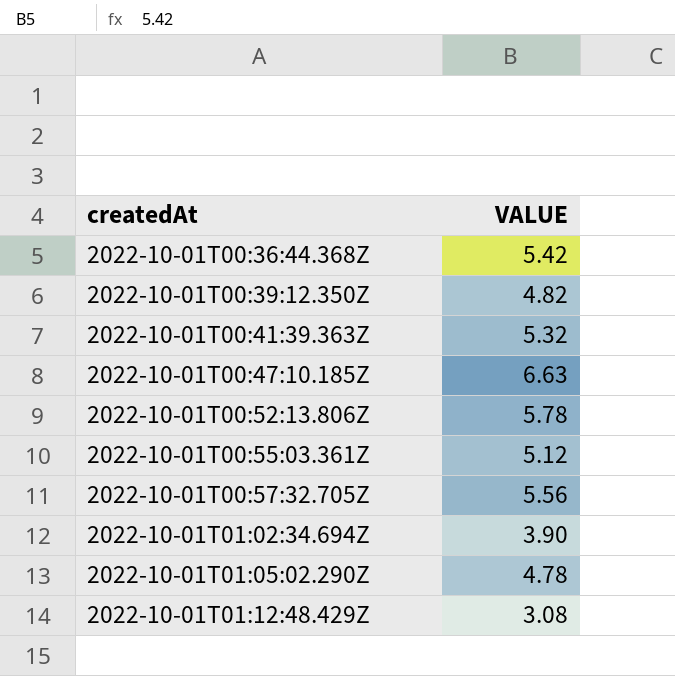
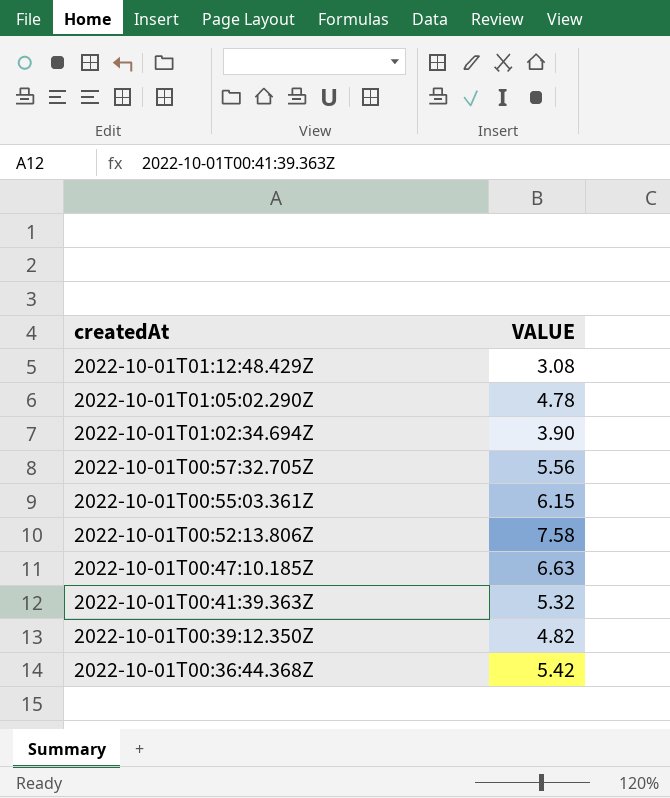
row order: createdAt ascending -> createdAt descending
2022-10-01T00:55:03.361Z | VALUE: 5.12 -> 6.15
2022-10-01T00:52:13.806Z | VALUE: 5.78 -> 7.58

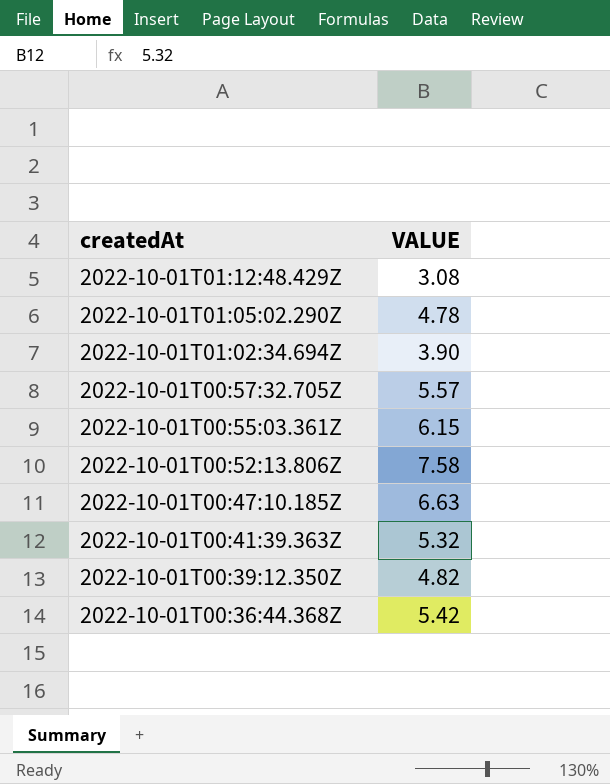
2022-10-01T00:57:32.705Z | VALUE: 5.56 -> 5.57

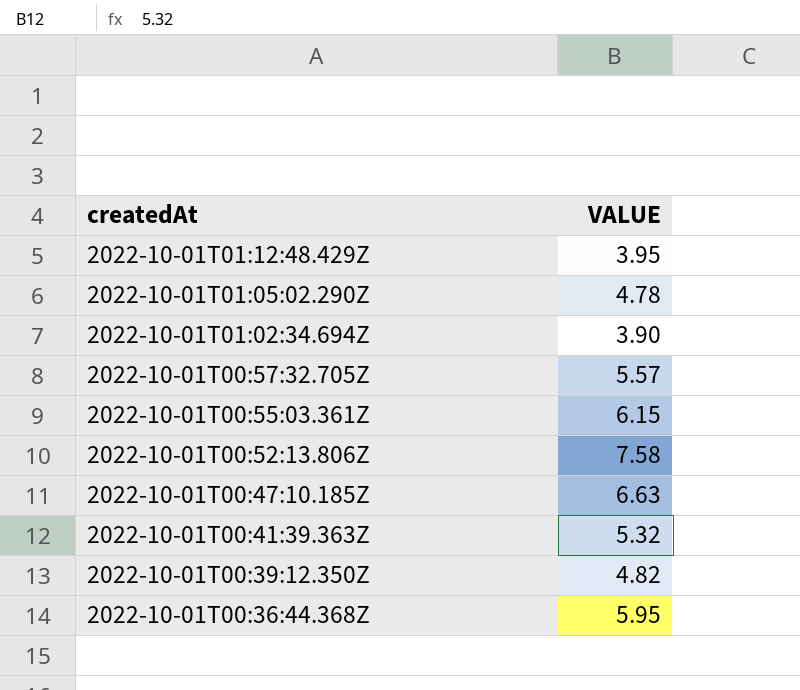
2022-10-01T01:12:48.429Z | VALUE: 3.08 -> 3.95
2022-10-01T00:36:44.368Z | VALUE: 5.42 -> 5.95

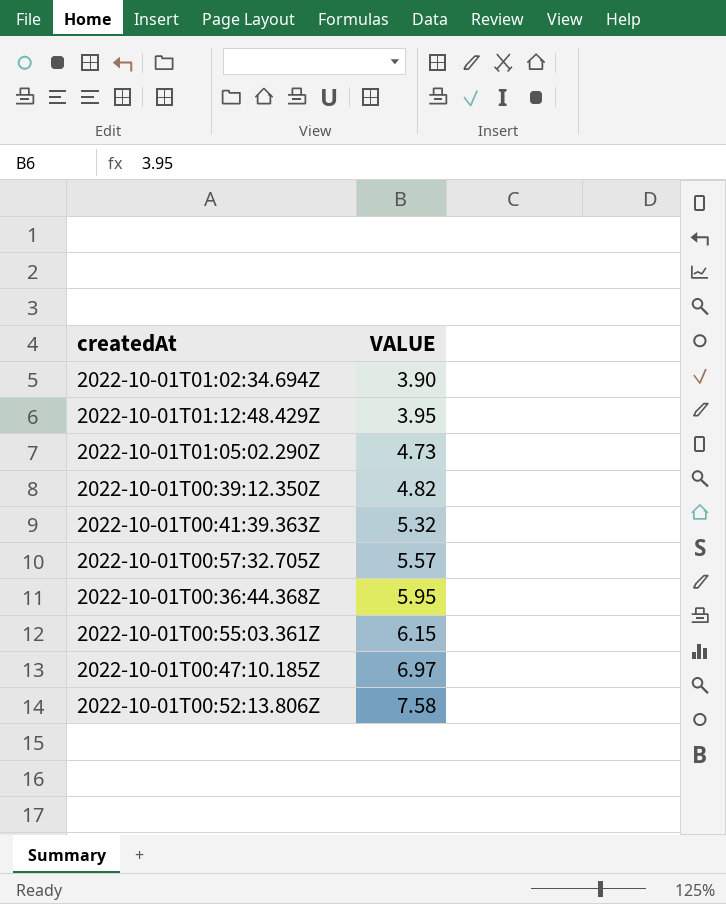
row order: createdAt descending -> VALUE ascending
2022-10-01T01:05:02.290Z | VALUE: 4.78 -> 4.73
2022-10-01T00:47:10.185Z | VALUE: 6.63 -> 6.97

